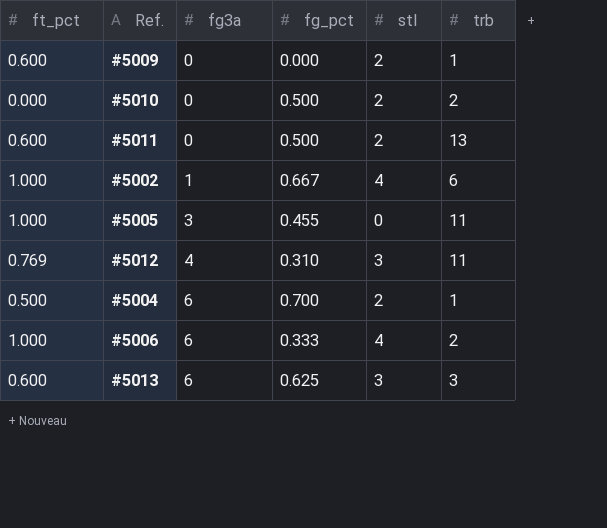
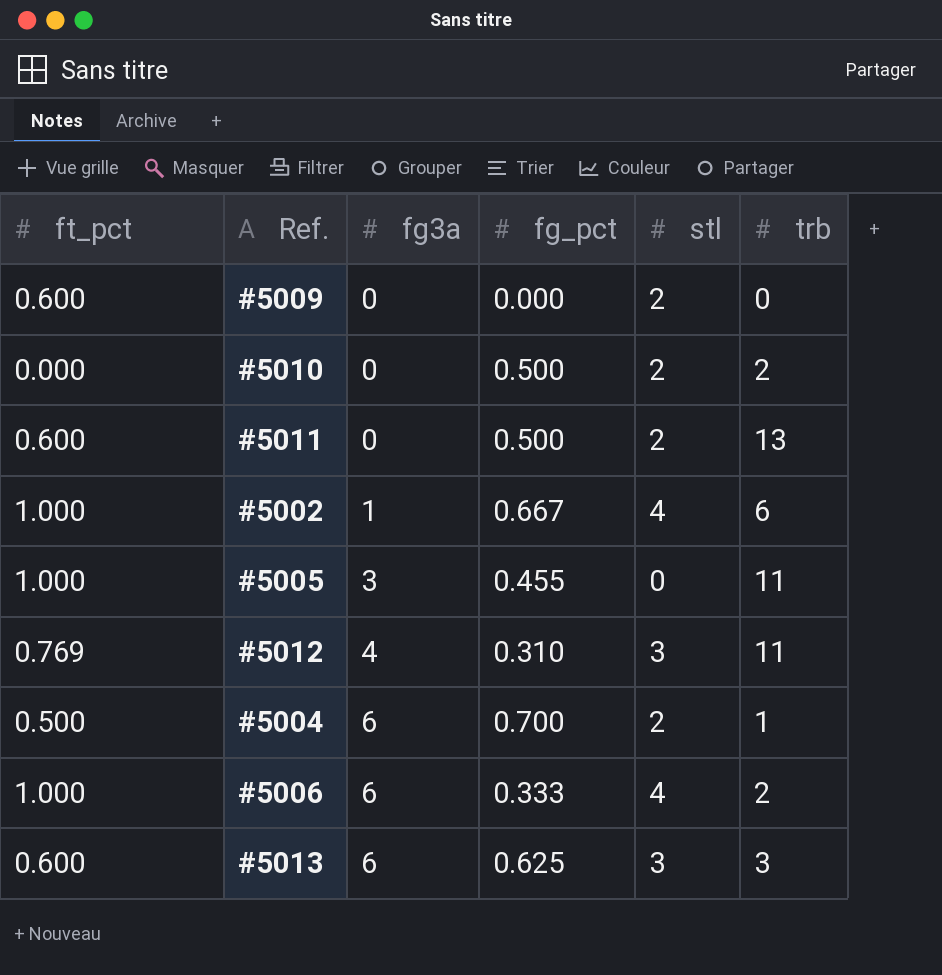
#5009 | trb: 1 -> 0

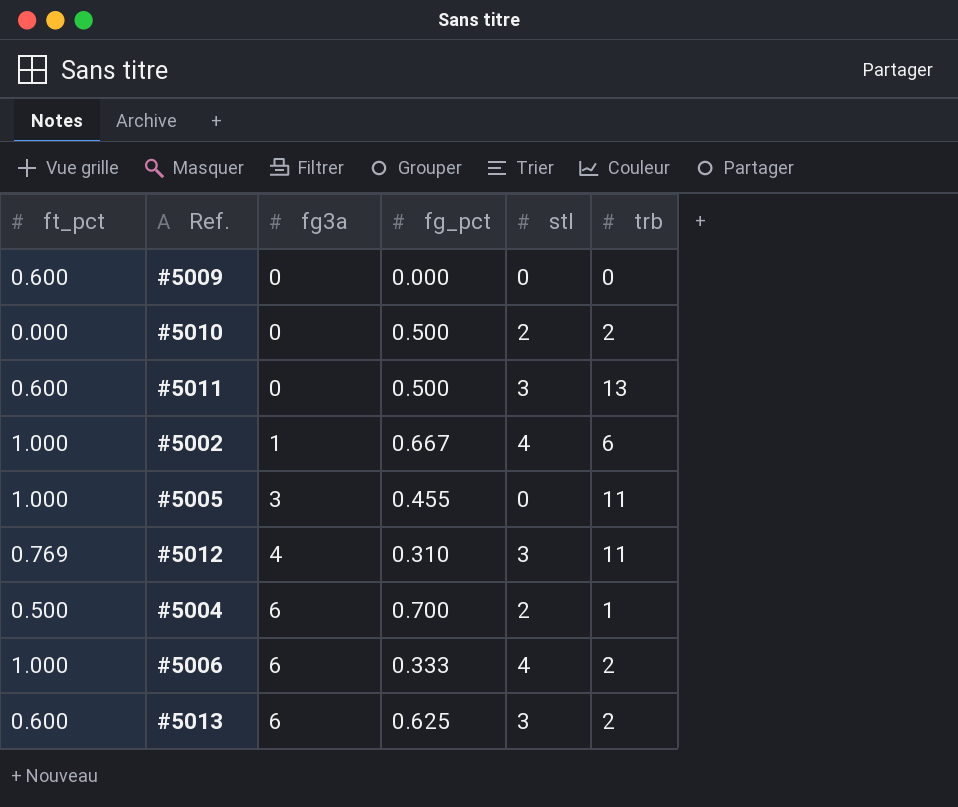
#5009 | stl: 2 -> 0
#5011 | stl: 2 -> 3
#5013 | trb: 3 -> 2

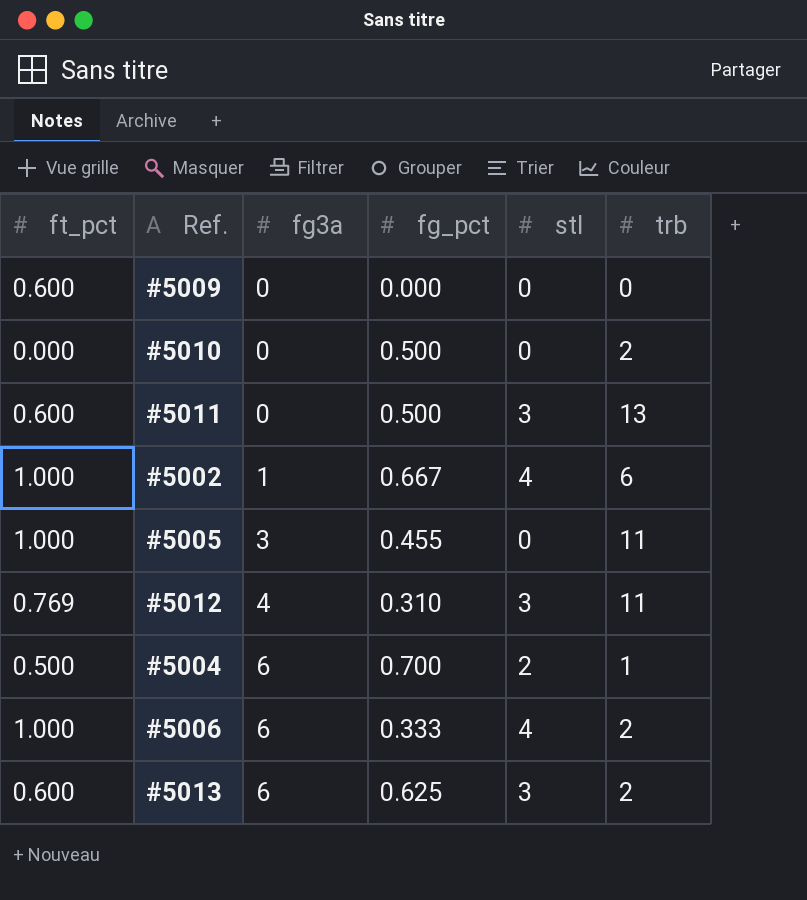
#5010 | stl: 2 -> 0

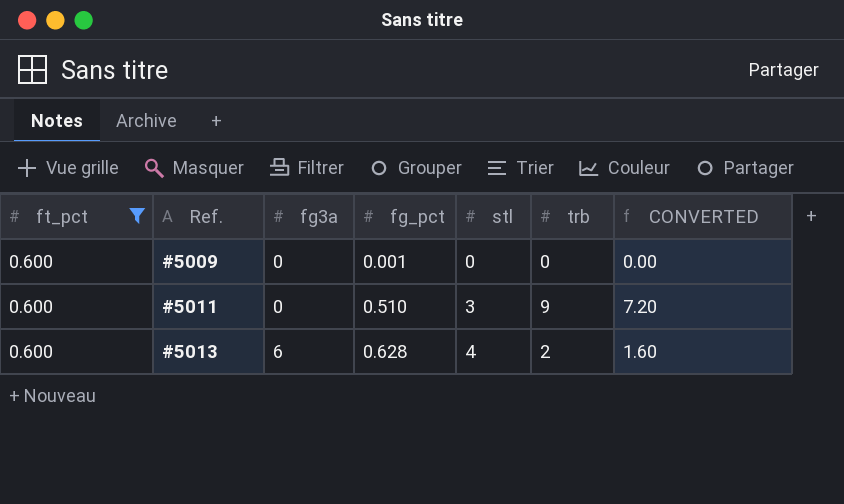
filter: none -> ft_pct = 0.600
column CONVERTED | formula: none -> [trb] * 0.8
#5009 | fg_pct: 0.000 -> 0.001
#5011 | fg_pct: 0.500 -> 0.510
#5011 | trb: 13 -> 9
#5013 | fg_pct: 0.625 -> 0.628
#5013 | stl: 3 -> 4

